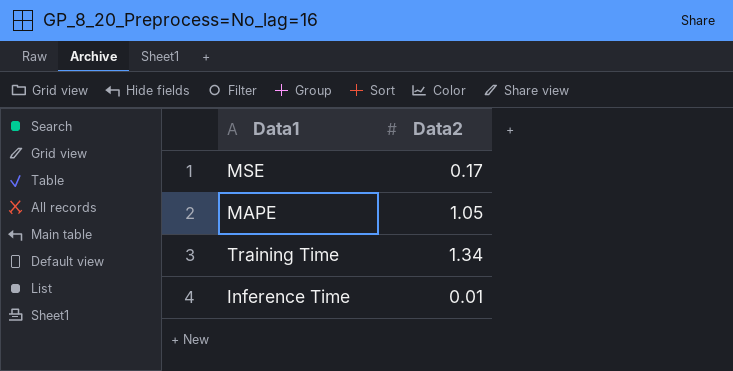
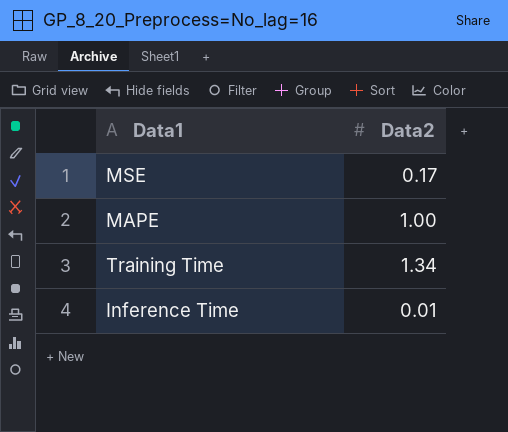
MAPE | Data2: 1.05 -> 1.00

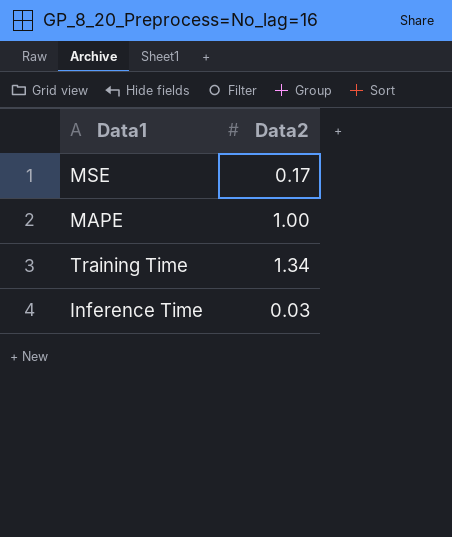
Inference Time | Data2: 0.01 -> 0.03

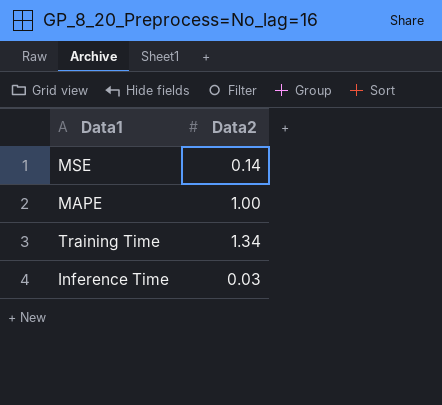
MSE | Data2: 0.17 -> 0.14

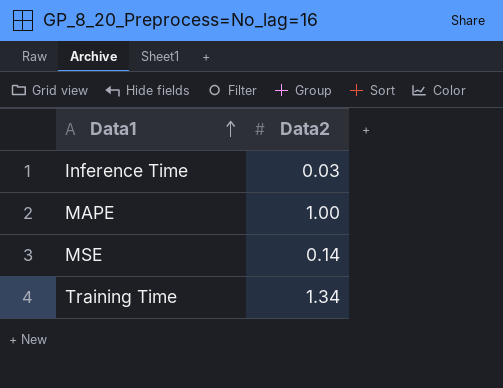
row order: none -> Data1 ascending

